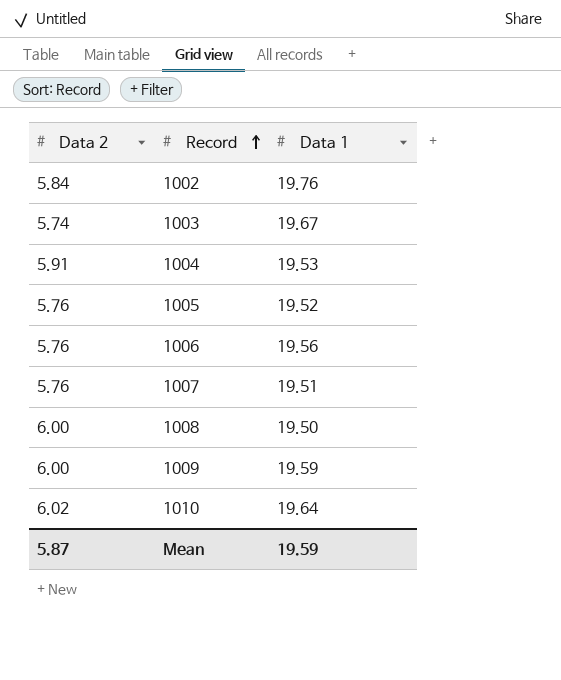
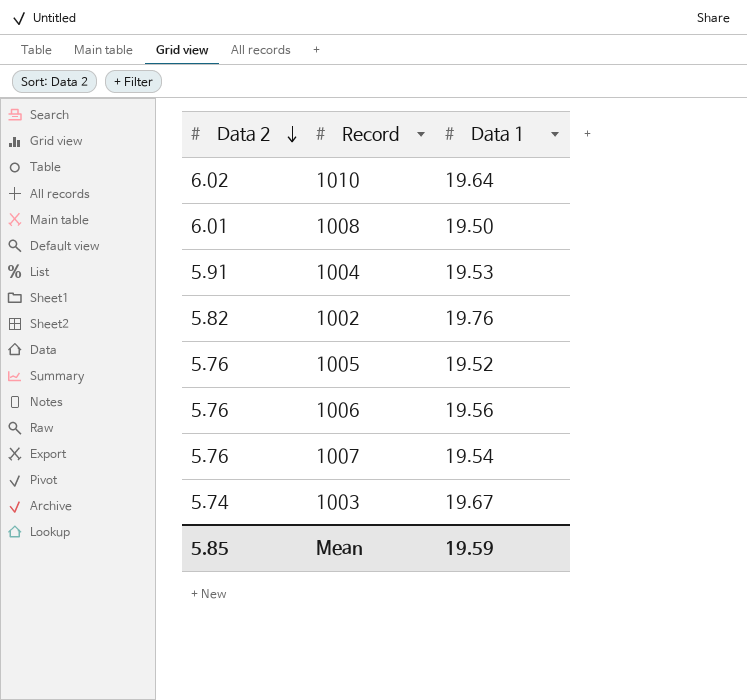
row order: Record ascending -> Data 2 descending
row 1009: 6.00 | 19.59 -> none
1008 | Data 2: 6.00 -> 6.01
1002 | Data 2: 5.84 -> 5.82
1007 | Data 1: 19.51 -> 19.54
Mean | Data 2: 5.87 -> 5.85

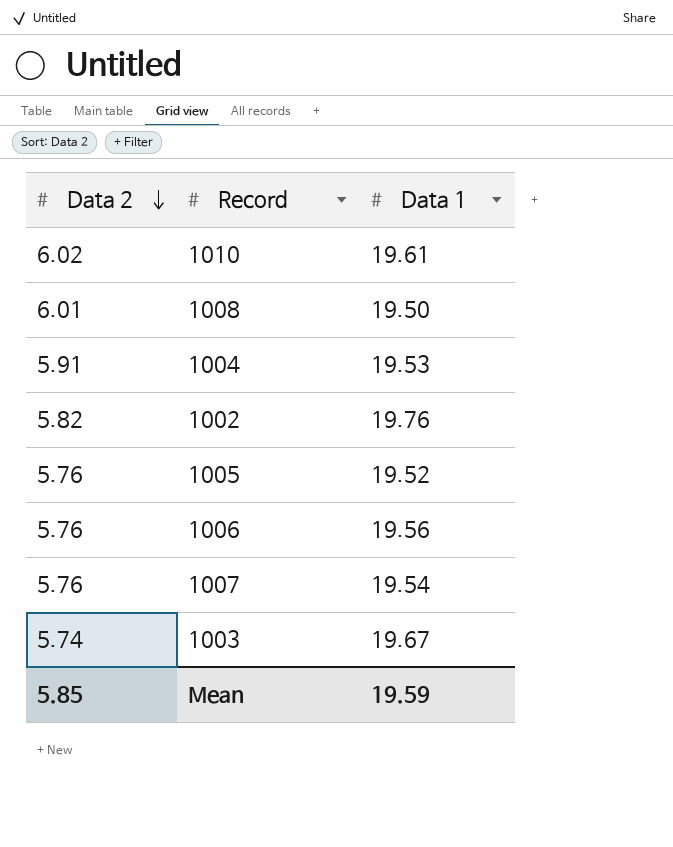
1010 | Data 1: 19.64 -> 19.61

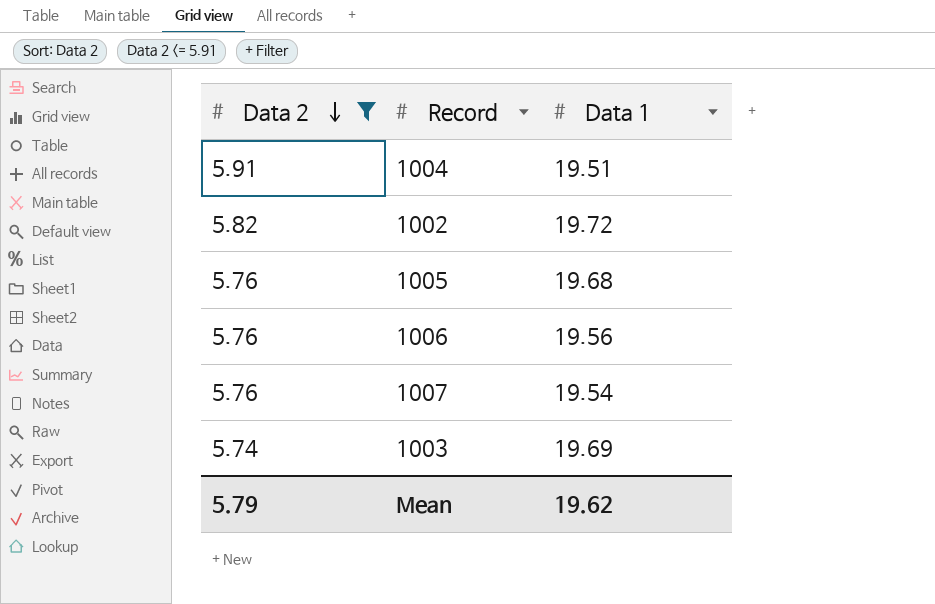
filter: none -> Data 2 <= 5.91
1004 | Data 1: 19.53 -> 19.51
1002 | Data 1: 19.76 -> 19.72
1005 | Data 1: 19.52 -> 19.68
1003 | Data 1: 19.67 -> 19.69
Mean | Data 2: 5.85 -> 5.79
Mean | Data 1: 19.59 -> 19.62

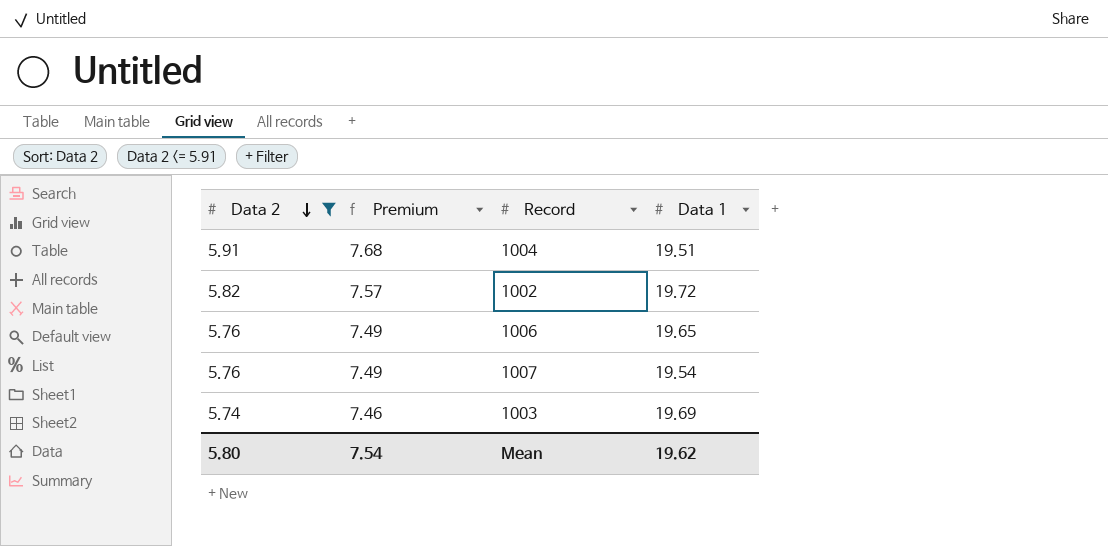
column Premium | formula: none -> [Data 2] * 1.3
row 1005: 5.76 | 19.68 -> none
1006 | Data 1: 19.56 -> 19.65
Mean | Data 2: 5.79 -> 5.80

